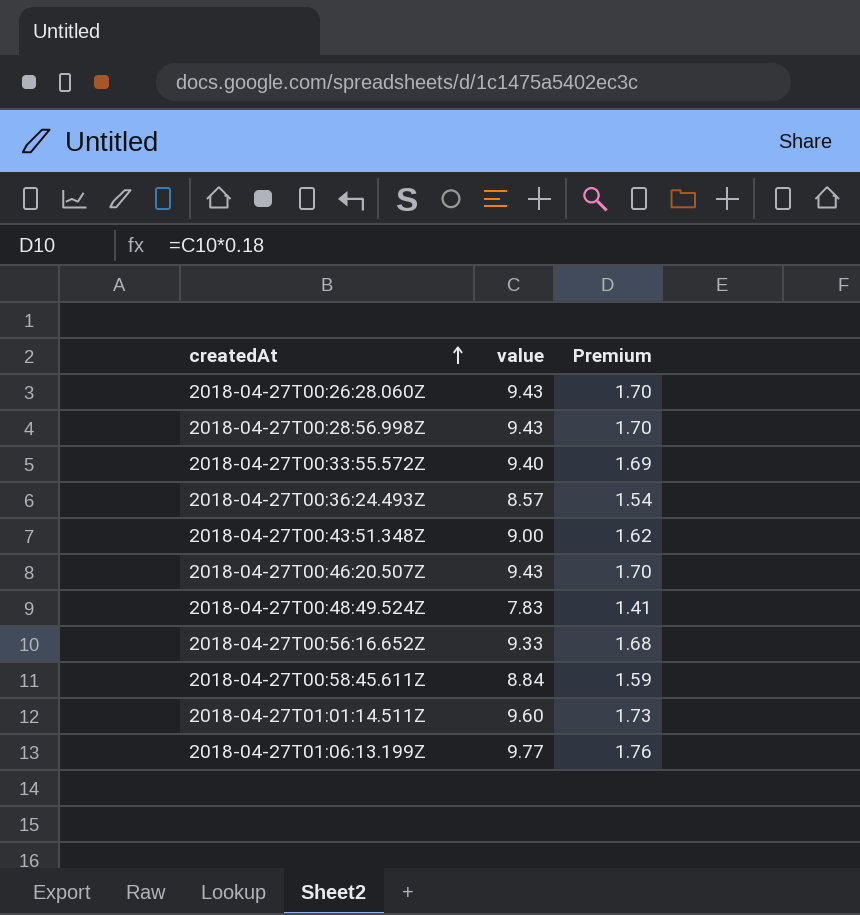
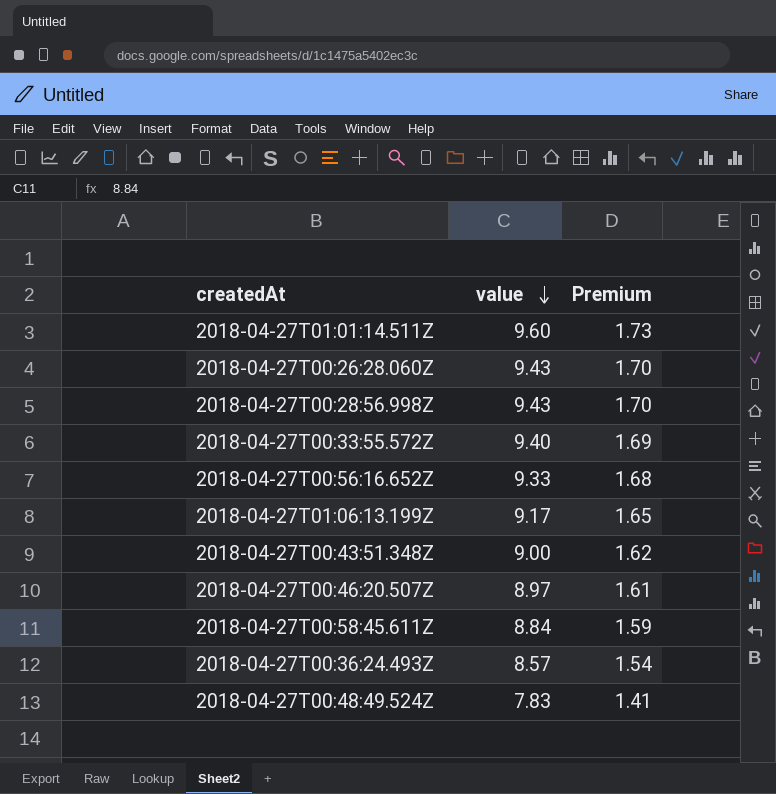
row order: createdAt ascending -> value descending
2018-04-27T01:06:13.199Z | value: 9.77 -> 9.17
2018-04-27T01:06:13.199Z | Premium: 1.76 -> 1.65
2018-04-27T00:46:20.507Z | value: 9.43 -> 8.97
2018-04-27T00:46:20.507Z | Premium: 1.70 -> 1.61

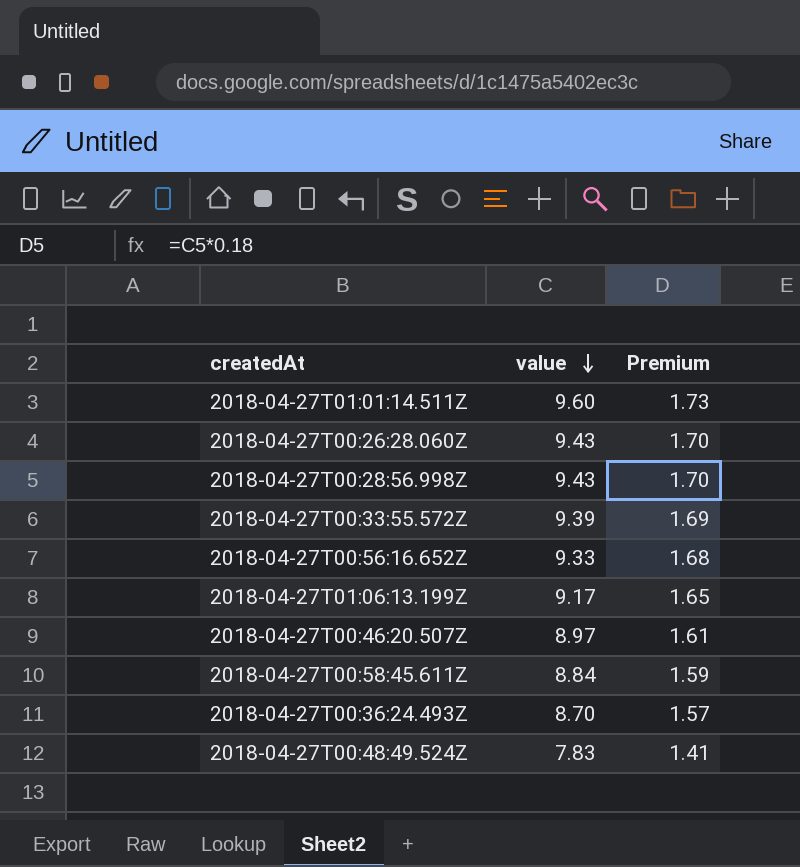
row 2018-04-27T00:43:51.348Z: 9.00 | 1.62 -> none
2018-04-27T00:33:55.572Z | value: 9.40 -> 9.39
2018-04-27T00:36:24.493Z | value: 8.57 -> 8.70
2018-04-27T00:36:24.493Z | Premium: 1.54 -> 1.57

